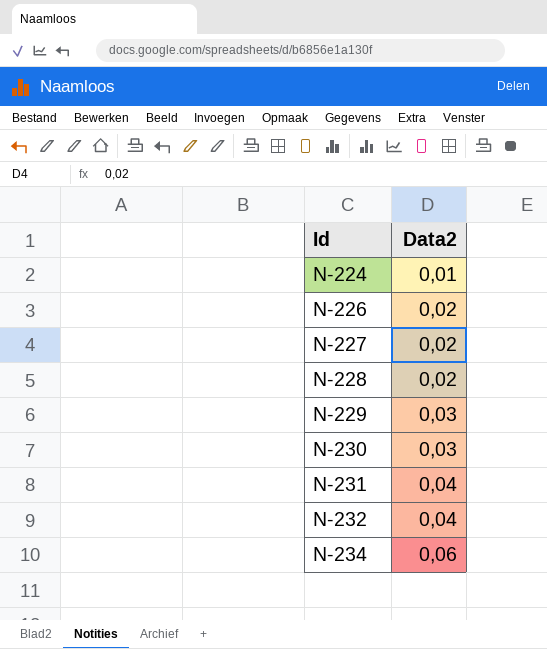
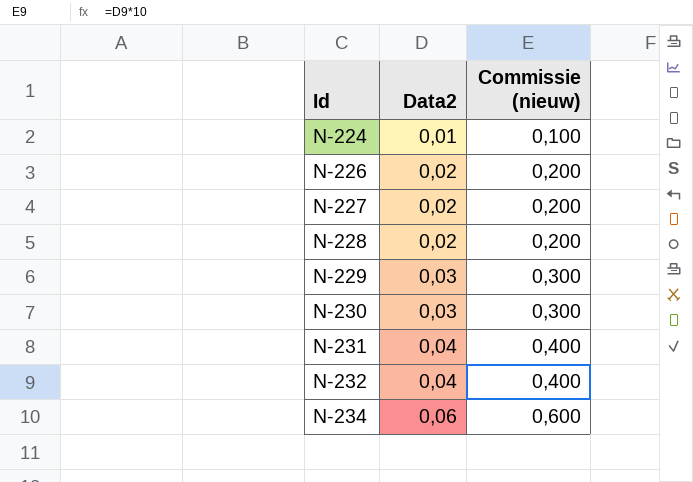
column Commissie (nieuw) | formula: none -> [Data2] * 10

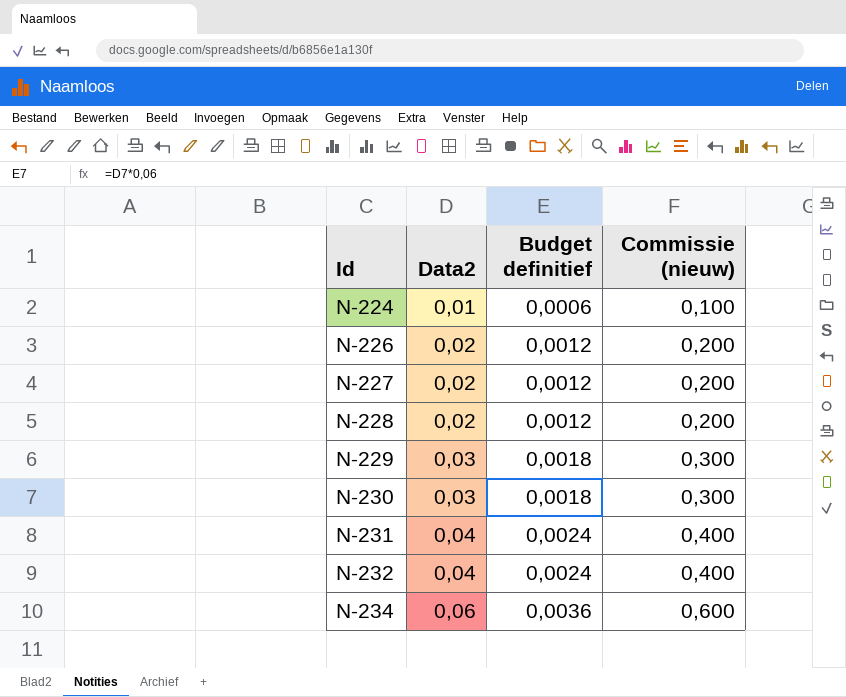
column Budget definitief | formula: none -> [Data2] * 0,06

